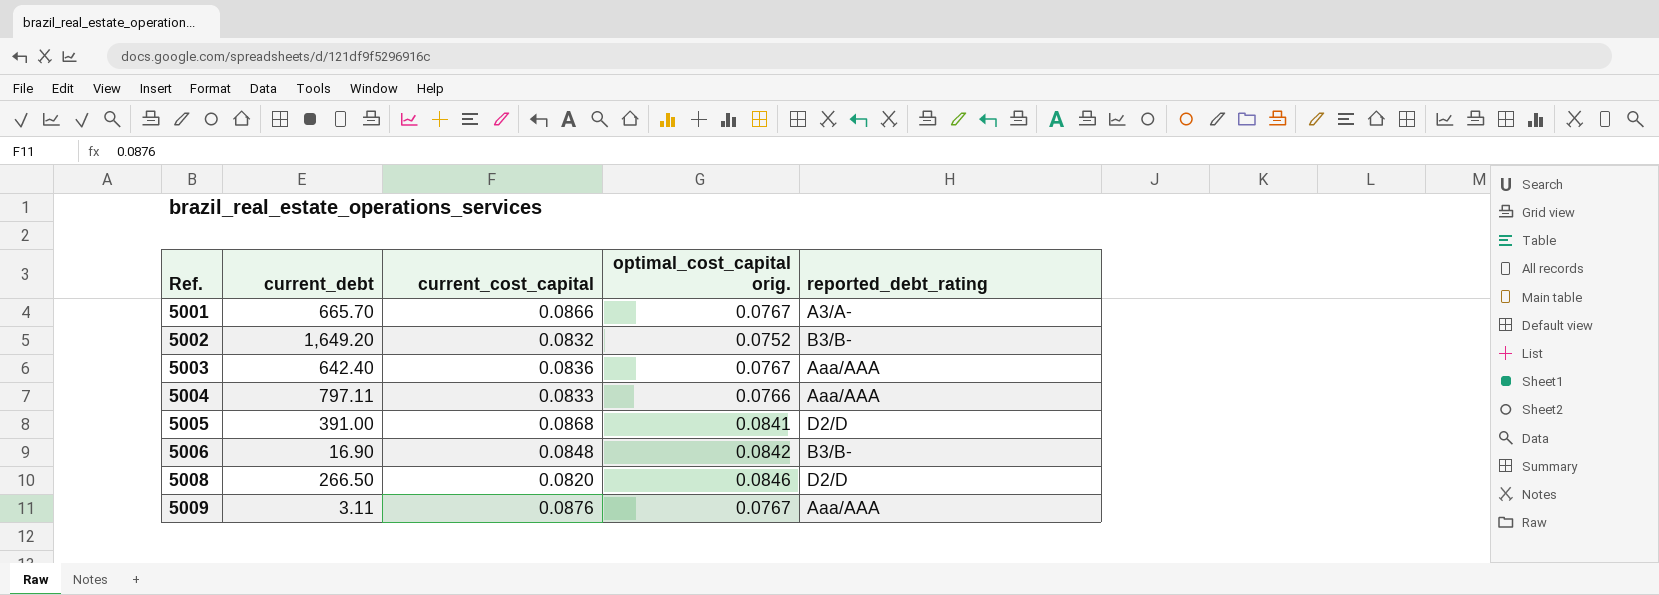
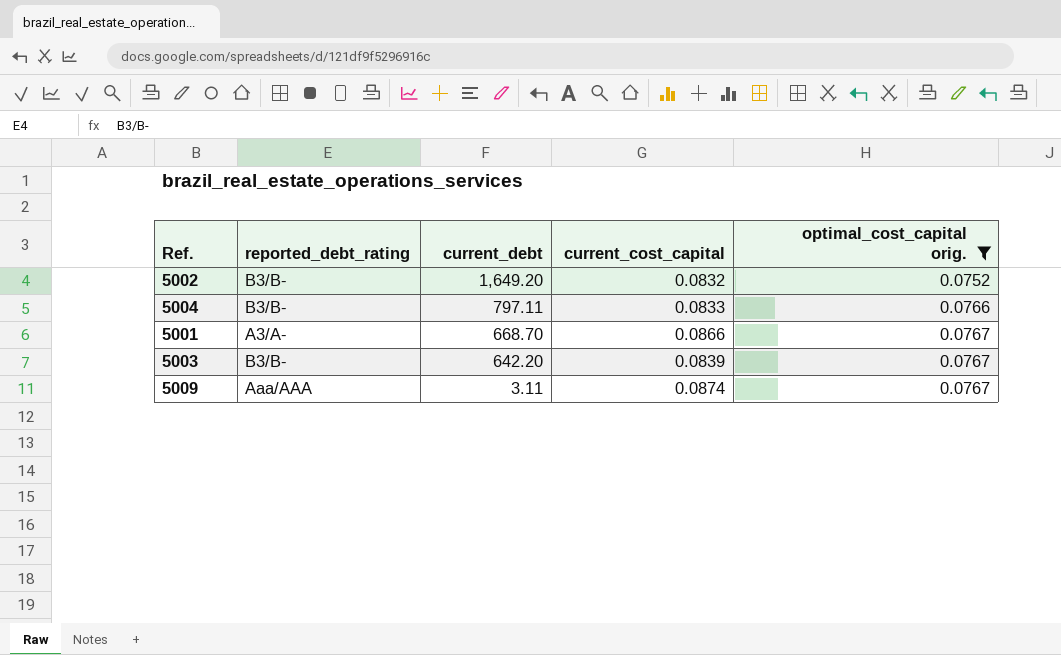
filter: none -> optimal_cost_capital orig. <= 0.0767
row order: Ref. ascending -> current_debt descending
column reported_debt_rating | position: 5 -> 2
5004 | reported_debt_rating: Aaa/AAA -> B3/B-
5001 | current_debt: 665.70 -> 668.70
5003 | reported_debt_rating: Aaa/AAA -> B3/B-
5003 | current_debt: 642.40 -> 642.20
5003 | current_cost_capital: 0.0836 -> 0.0839
5009 | current_cost_capital: 0.0876 -> 0.0874

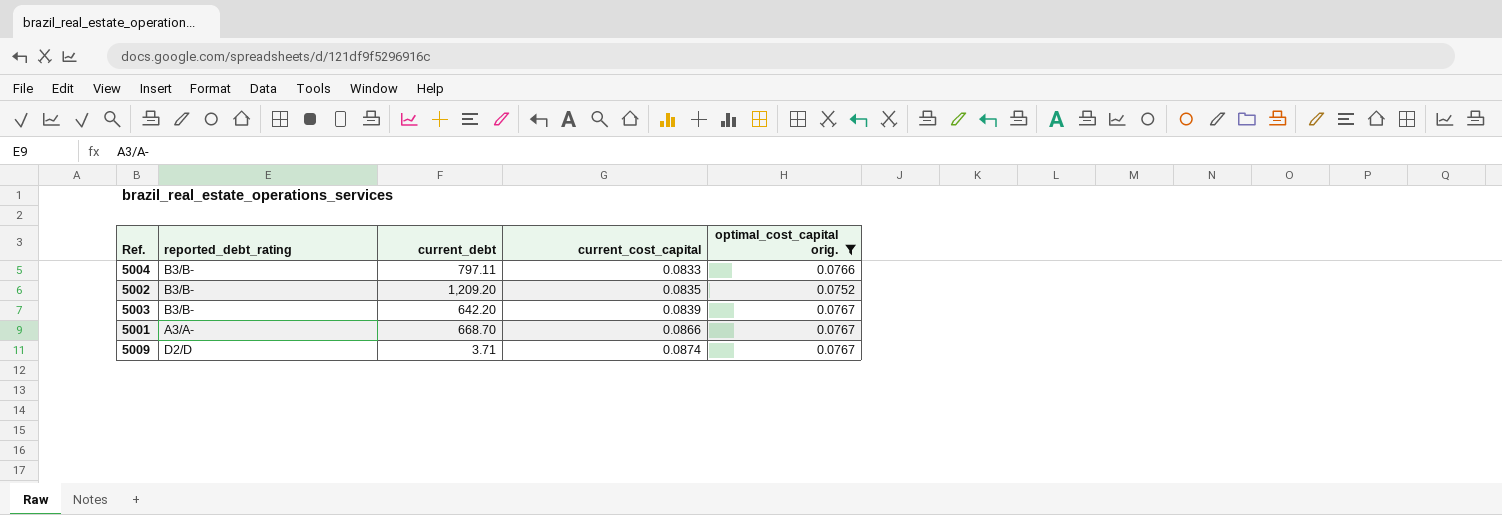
row order: current_debt descending -> current_cost_capital ascending
5002 | current_debt: 1,649.20 -> 1,209.20
5002 | current_cost_capital: 0.0832 -> 0.0835
5009 | reported_debt_rating: Aaa/AAA -> D2/D
5009 | current_debt: 3.11 -> 3.71

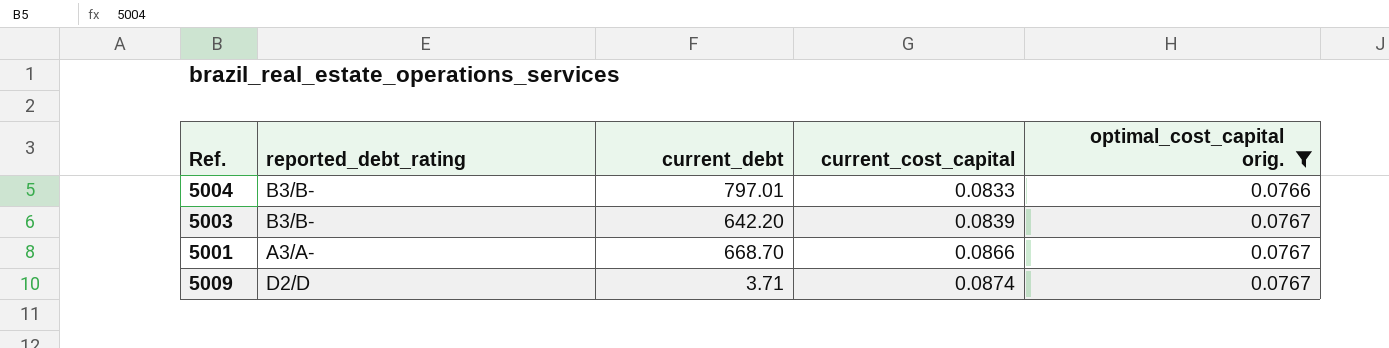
row 5002: B3/B- | 1,209.20 | 0.0835 | 0.0752 -> none
5004 | current_debt: 797.11 -> 797.01

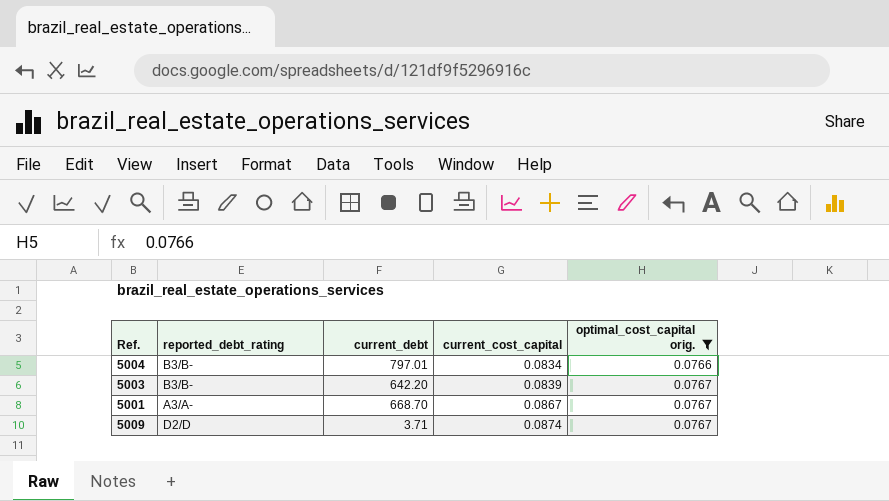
5004 | current_cost_capital: 0.0833 -> 0.0834
5001 | current_cost_capital: 0.0866 -> 0.0867

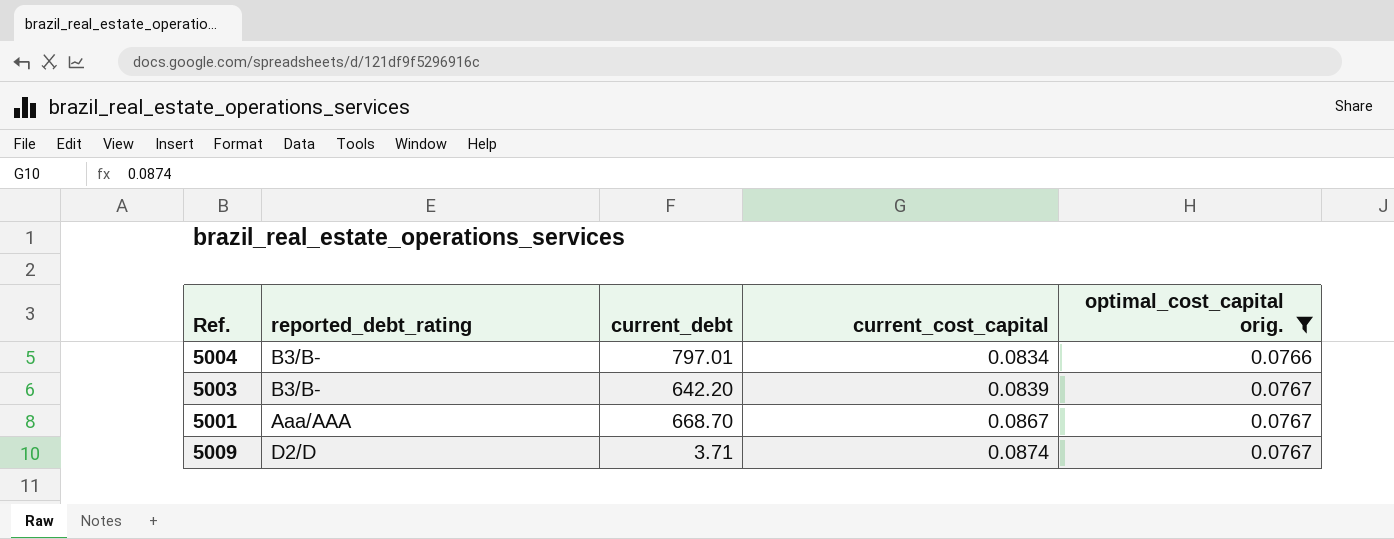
5001 | reported_debt_rating: A3/A- -> Aaa/AAA

